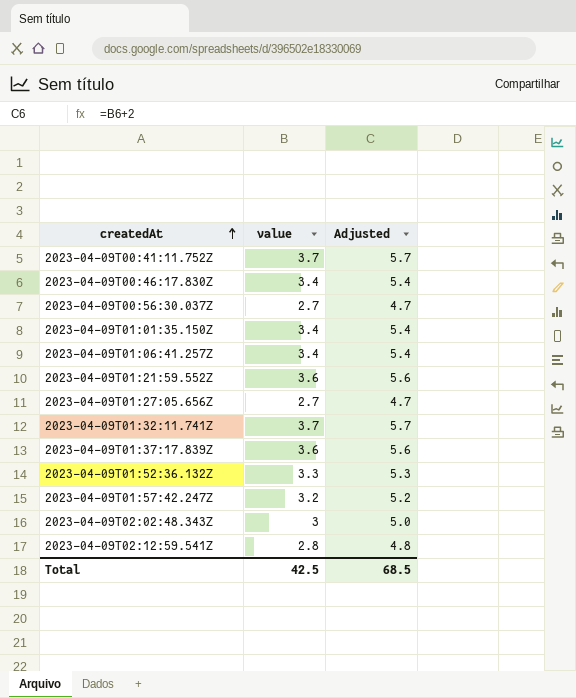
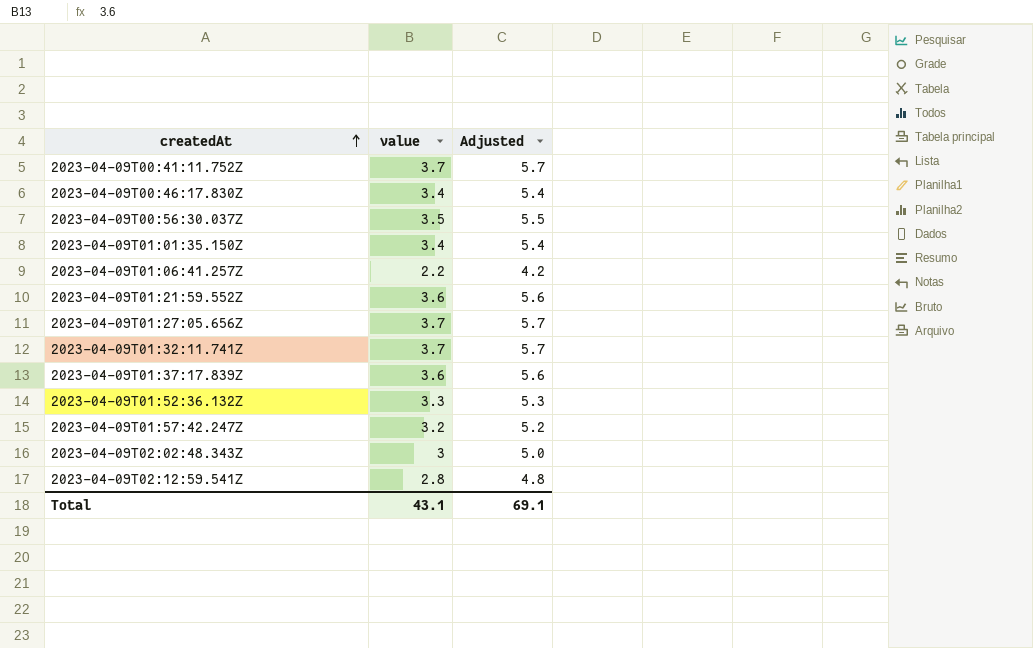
2023-04-09T00:56:30.037Z | value: 2.7 -> 3.5
2023-04-09T00:56:30.037Z | Adjusted: 4.7 -> 5.5
2023-04-09T01:06:41.257Z | value: 3.4 -> 2.2
2023-04-09T01:06:41.257Z | Adjusted: 5.4 -> 4.2
2023-04-09T01:27:05.656Z | value: 2.7 -> 3.7
2023-04-09T01:27:05.656Z | Adjusted: 4.7 -> 5.7
Total | value: 42.5 -> 43.1
Total | Adjusted: 68.5 -> 69.1

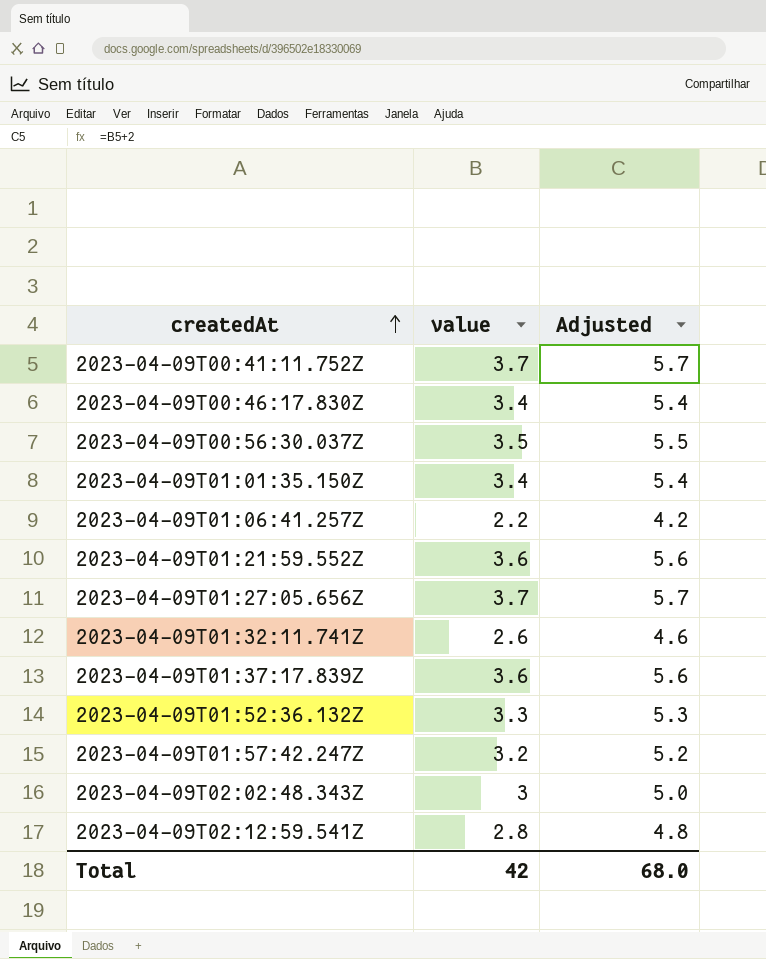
2023-04-09T01:32:11.741Z | value: 3.7 -> 2.6
2023-04-09T01:32:11.741Z | Adjusted: 5.7 -> 4.6
Total | value: 43.1 -> 42
Total | Adjusted: 69.1 -> 68.0

